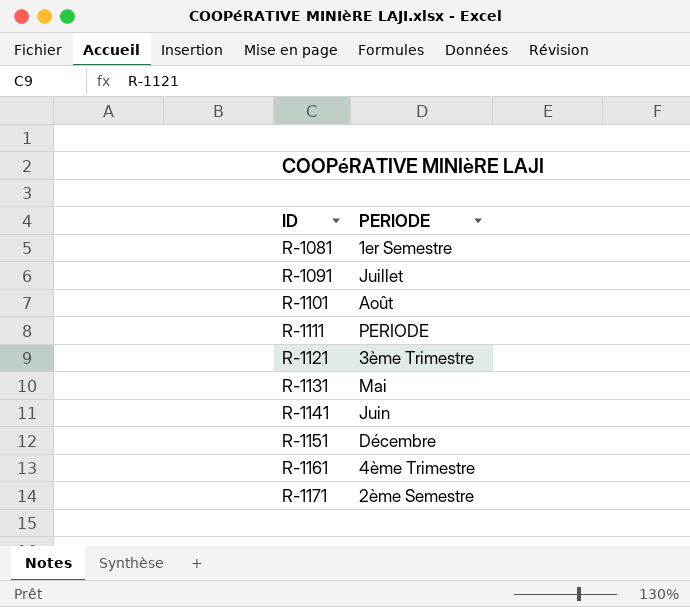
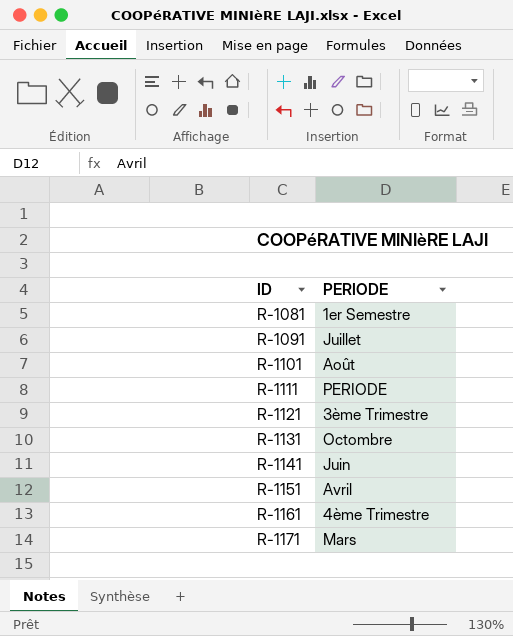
R-1131 | PERIODE: Mai -> Octombre
R-1151 | PERIODE: Décembre -> Avril
R-1171 | PERIODE: 2ème Semestre -> Mars

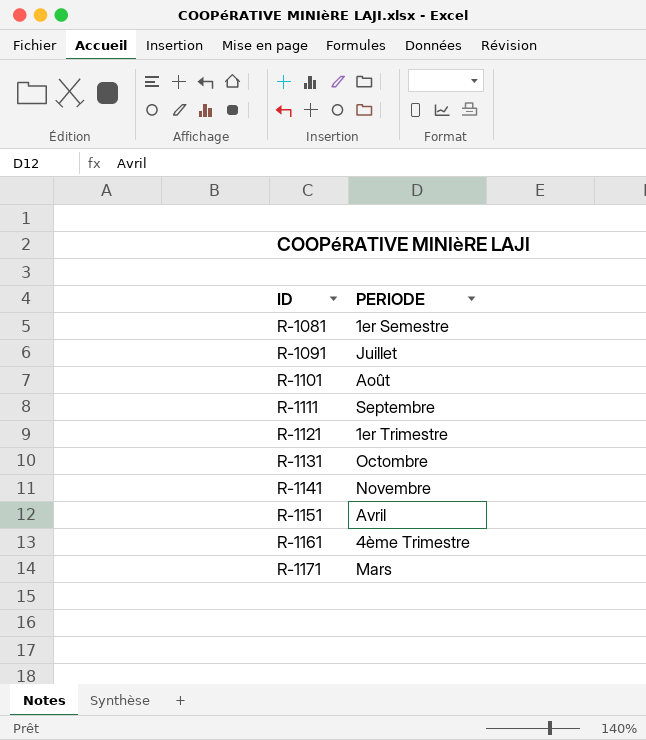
R-1111 | PERIODE: PERIODE -> Septembre
R-1121 | PERIODE: 3ème Trimestre -> 1er Trimestre
R-1141 | PERIODE: Juin -> Novembre

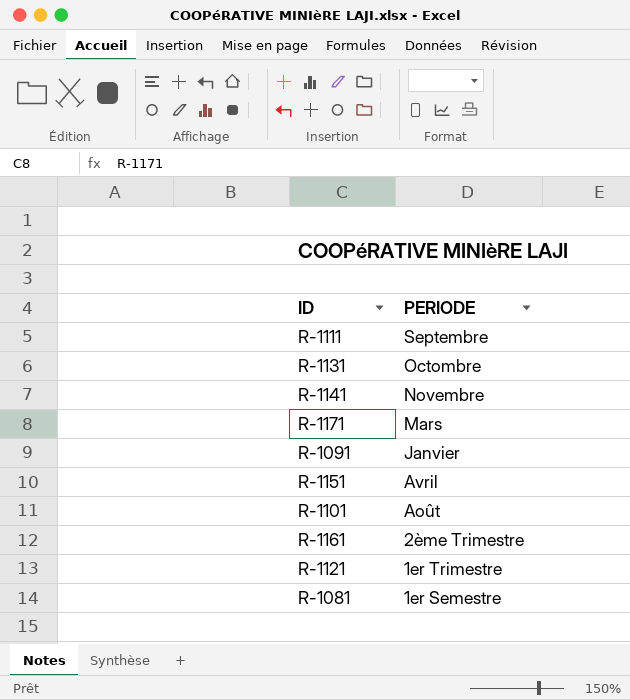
row order: ID ascending -> PERIODE descending
R-1091 | PERIODE: Juillet -> Janvier
R-1161 | PERIODE: 4ème Trimestre -> 2ème Trimestre

